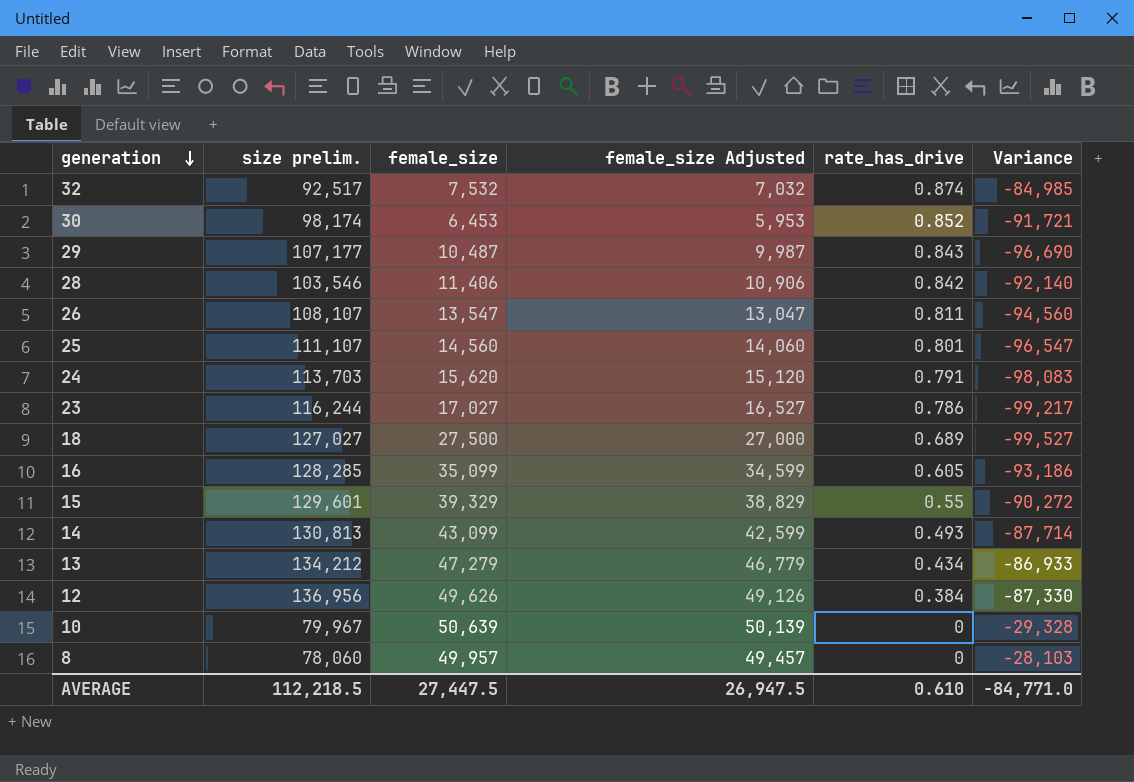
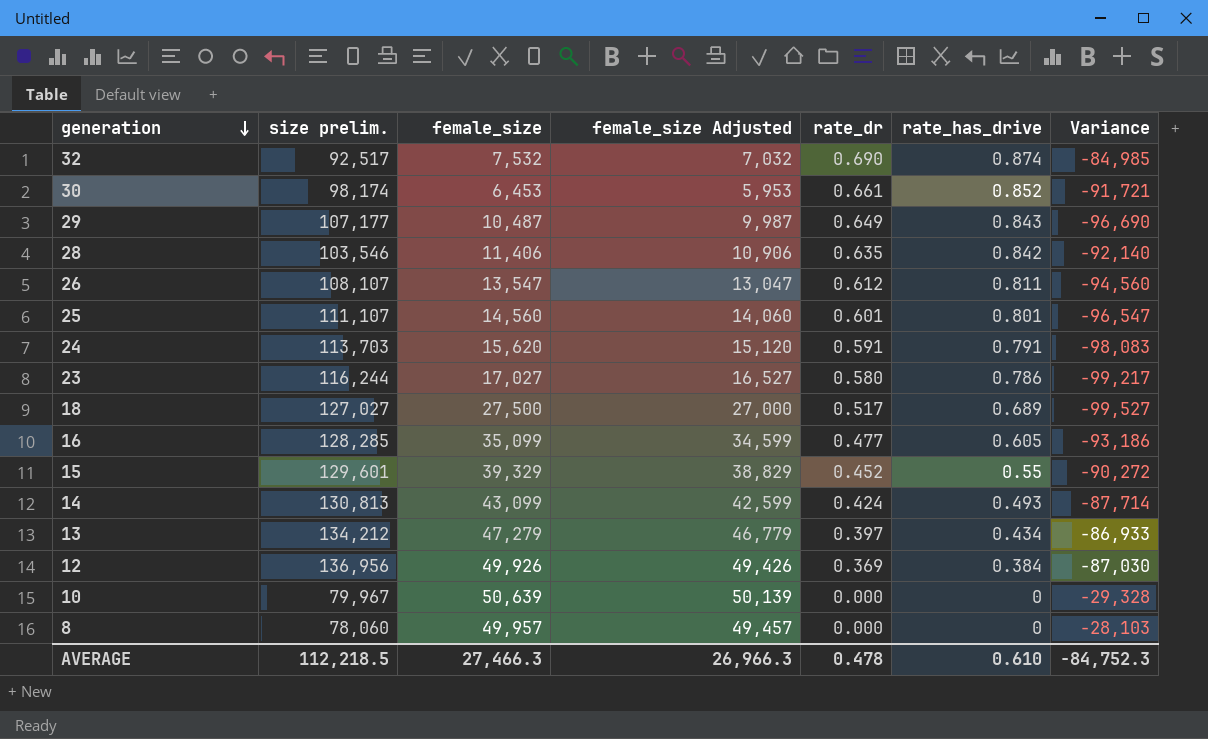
column rate_dr | position: none -> 5
12 | female_size: 49,626 -> 49,926
12 | female_size Adjusted: 49,126 -> 49,426
12 | Variance: -87,330 -> -87,030
AVERAGE | female_size: 27,447.5 -> 27,466.3
AVERAGE | female_size Adjusted: 26,947.5 -> 26,966.3
AVERAGE | Variance: -84,771.0 -> -84,752.3

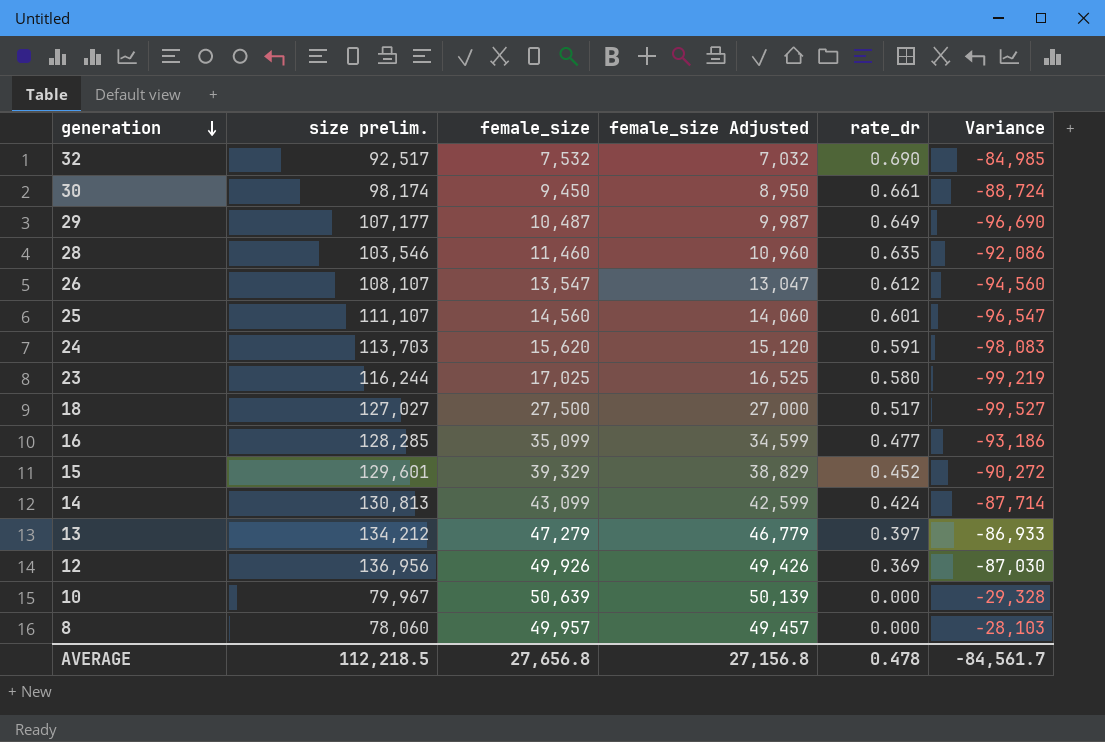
column rate_has_drive | position: 6 -> none
30 | female_size: 6,453 -> 9,450
30 | female_size Adjusted: 5,953 -> 8,950
30 | Variance: -91,721 -> -88,724
28 | female_size: 11,406 -> 11,460
28 | female_size Adjusted: 10,906 -> 10,960
28 | Variance: -92,140 -> -92,086
23 | female_size: 17,027 -> 17,025
23 | female_size Adjusted: 16,527 -> 16,525
23 | Variance: -99,217 -> -99,219
AVERAGE | female_size: 27,466.3 -> 27,656.8
AVERAGE | female_size Adjusted: 26,966.3 -> 27,156.8
AVERAGE | Variance: -84,752.3 -> -84,561.7

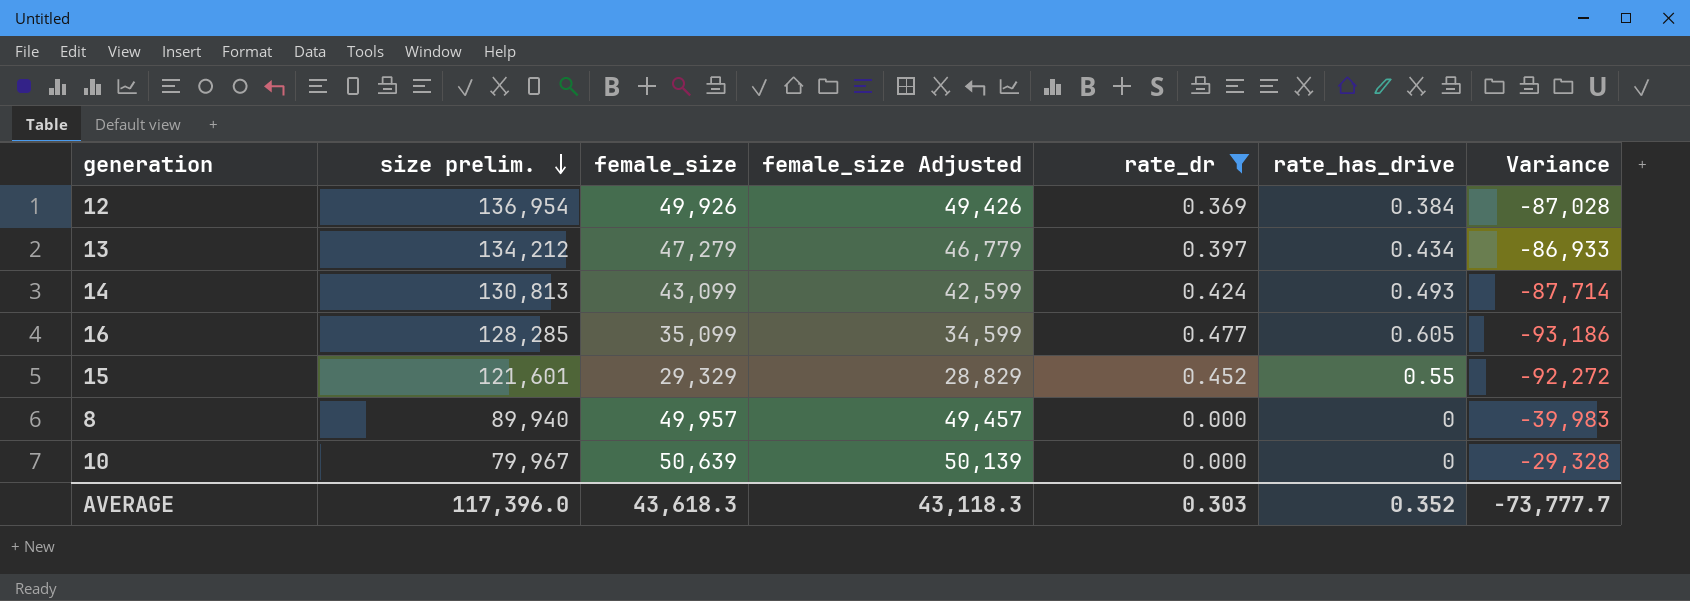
filter: none -> rate_dr <= 0.477
row order: generation descending -> size prelim. descending
column rate_has_drive | position: none -> 6
12 | size prelim.: 136,956 -> 136,954
12 | Variance: -87,030 -> -87,028
15 | size prelim.: 129,601 -> 121,601
15 | female_size: 39,329 -> 29,329
15 | female_size Adjusted: 38,829 -> 28,829
15 | Variance: -90,272 -> -92,272
8 | size prelim.: 78,060 -> 89,940
8 | Variance: -28,103 -> -39,983
AVERAGE | size prelim.: 112,218.5 -> 117,396.0
AVERAGE | female_size: 27,656.8 -> 43,618.3
AVERAGE | female_size Adjusted: 27,156.8 -> 43,118.3
AVERAGE | rate_dr: 0.478 -> 0.303
AVERAGE | Variance: -84,561.7 -> -73,777.7

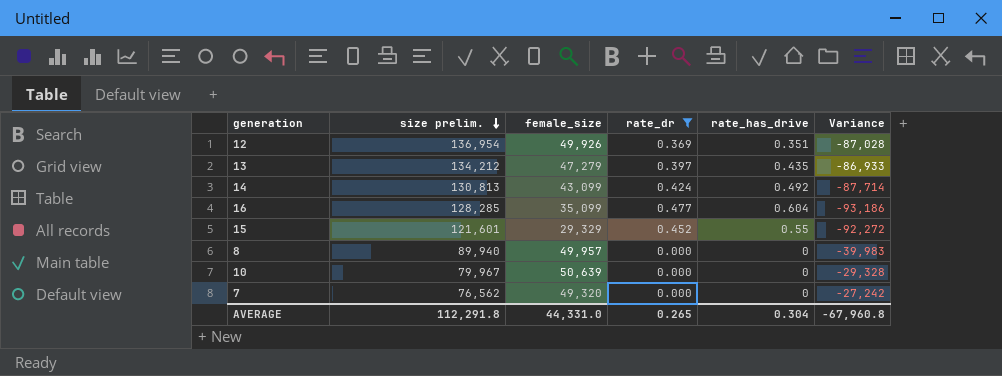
column female_size Adjusted | formula: [female_size] - 500 -> none
12 | rate_has_drive: 0.384 -> 0.351
13 | rate_has_drive: 0.434 -> 0.435
14 | rate_has_drive: 0.493 -> 0.492
16 | rate_has_drive: 0.605 -> 0.604
row 7: none -> 76,562 | 49,320 | 0.000 | 0 | -27,242
AVERAGE | size prelim.: 117,396.0 -> 112,291.8
AVERAGE | female_size: 43,618.3 -> 44,331.0
AVERAGE | rate_dr: 0.303 -> 0.265
AVERAGE | rate_has_drive: 0.352 -> 0.304
AVERAGE | Variance: -73,777.7 -> -67,960.8

